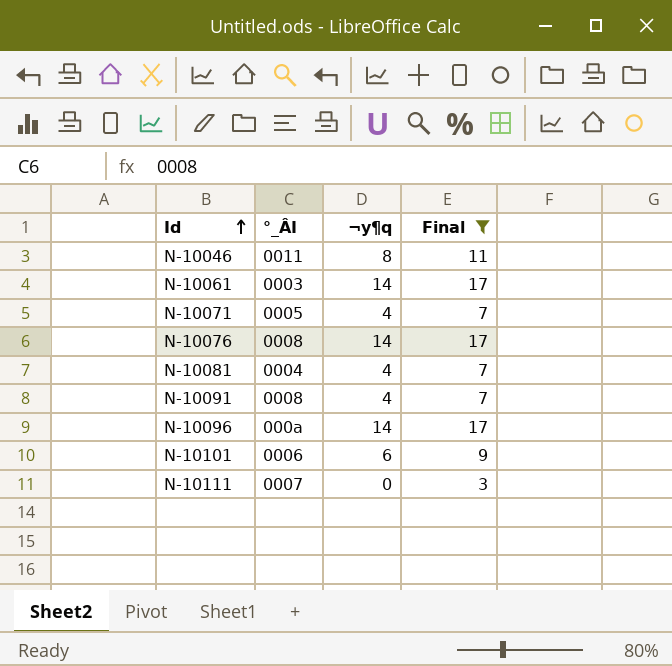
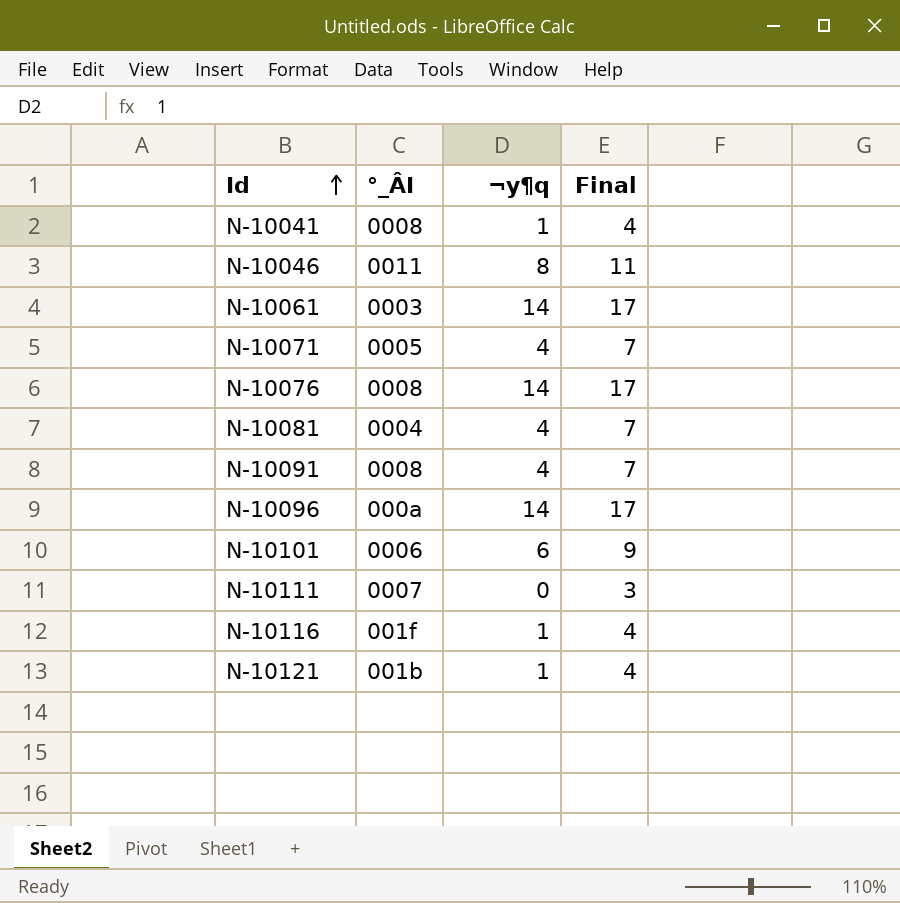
filter: Final != 4 -> none

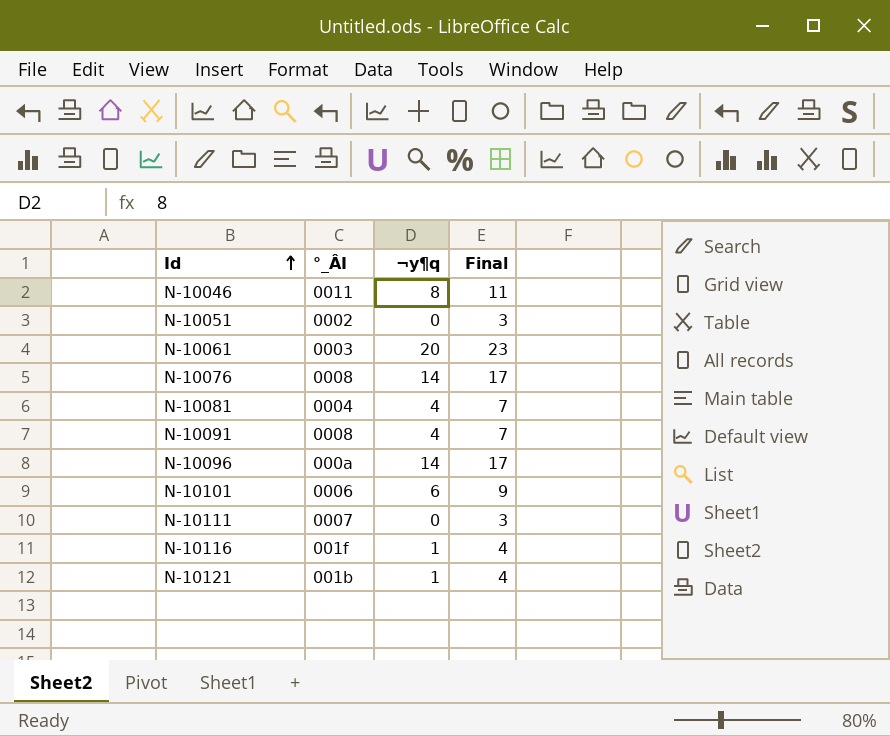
row N-10041: 0008 | 1 | 4 -> none
row N-10071: 0005 | 4 | 7 -> none
row N-10051: none -> 0002 | 0 | 3
N-10061 | ¬y¶q: 14 -> 20
N-10061 | Final: 17 -> 23

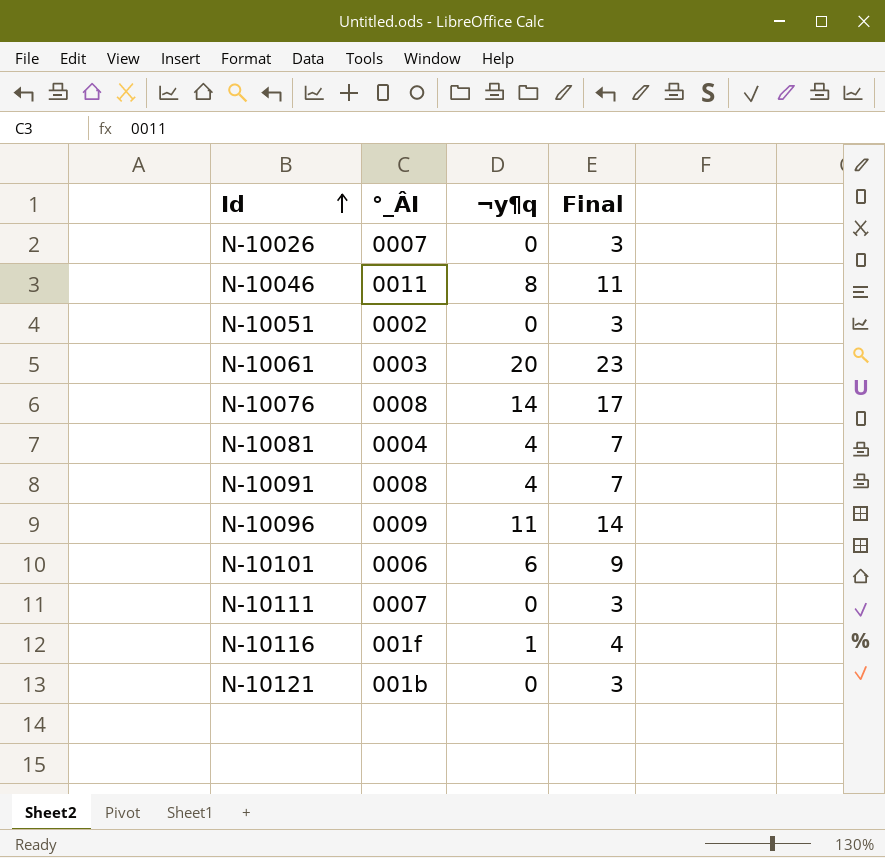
row N-10026: none -> 0007 | 0 | 3
N-10096 | °_ÂI: 000a -> 0009
N-10096 | ¬y¶q: 14 -> 11
N-10096 | Final: 17 -> 14
N-10121 | ¬y¶q: 1 -> 0
N-10121 | Final: 4 -> 3

